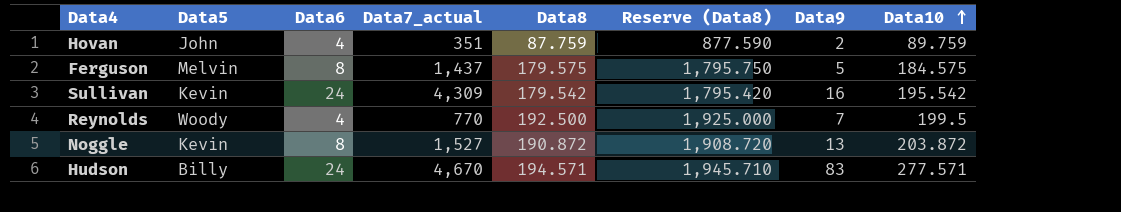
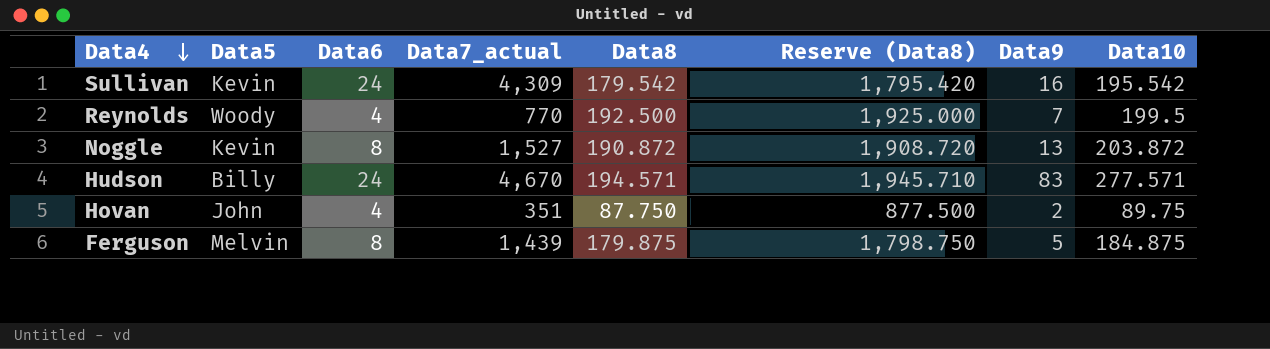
row order: Data10 ascending -> Data4 descending
Hovan | Data8: 87.759 -> 87.750
Hovan | Reserve (Data8): 877.590 -> 877.500
Hovan | Data10: 89.759 -> 89.75
Ferguson | Data7_actual: 1,437 -> 1,439
Ferguson | Data8: 179.575 -> 179.875
Ferguson | Reserve (Data8): 1,795.750 -> 1,798.750
Ferguson | Data10: 184.575 -> 184.875

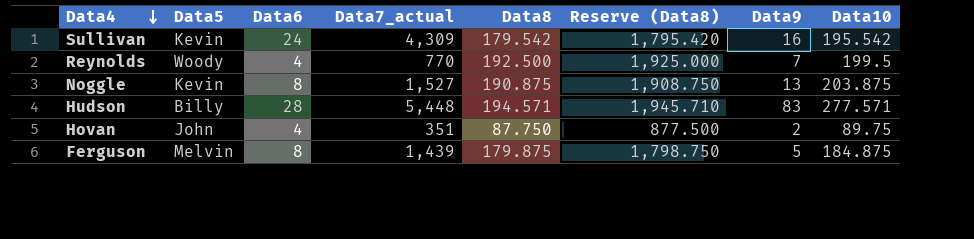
Noggle | Data8: 190.872 -> 190.875
Noggle | Reserve (Data8): 1,908.720 -> 1,908.750
Noggle | Data10: 203.872 -> 203.875
Hudson | Data6: 24 -> 28
Hudson | Data7_actual: 4,670 -> 5,448

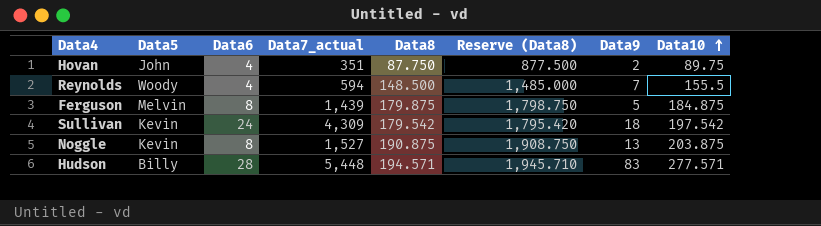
row order: Data4 descending -> Data10 ascending
Reynolds | Data7_actual: 770 -> 594
Reynolds | Data8: 192.500 -> 148.500
Reynolds | Reserve (Data8): 1,925.000 -> 1,485.000
Reynolds | Data10: 199.5 -> 155.5
Sullivan | Data9: 16 -> 18
Sullivan | Data10: 195.542 -> 197.542

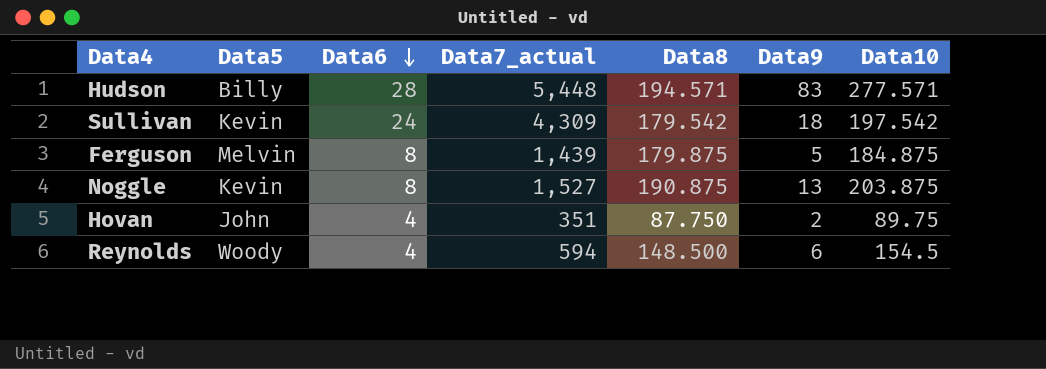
row order: Data10 ascending -> Data6 descending
column Reserve (Data8) | formula: [Data8] * 10 -> none
Reynolds | Data9: 7 -> 6
Reynolds | Data10: 155.5 -> 154.5

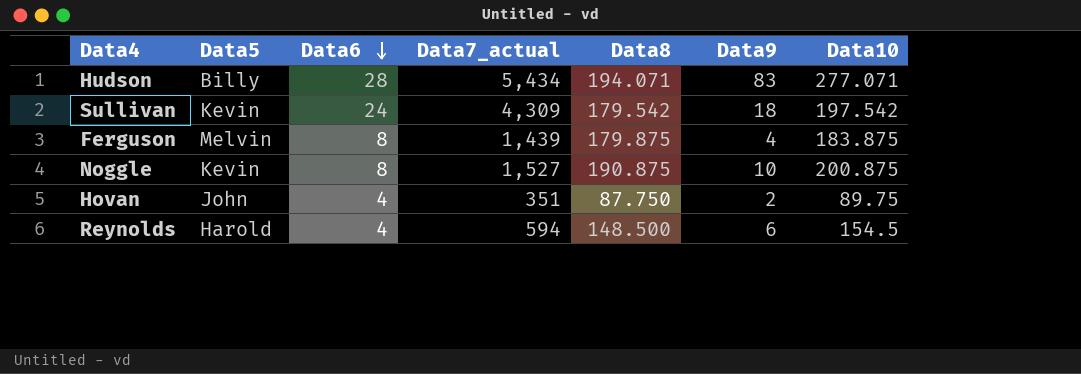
Hudson | Data7_actual: 5,448 -> 5,434
Hudson | Data8: 194.571 -> 194.071
Hudson | Data10: 277.571 -> 277.071
Ferguson | Data9: 5 -> 4
Ferguson | Data10: 184.875 -> 183.875
Noggle | Data9: 13 -> 10
Noggle | Data10: 203.875 -> 200.875
Reynolds | Data5: Woody -> Harold

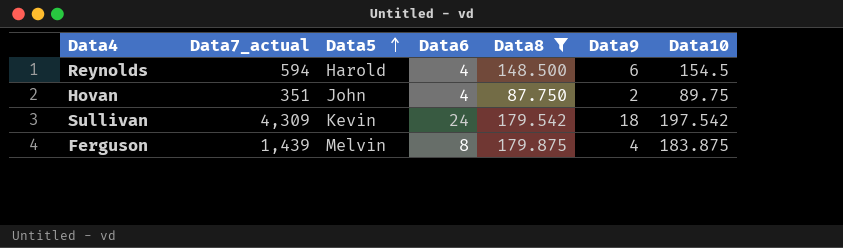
filter: none -> Data8 <= 179.875
row order: Data6 descending -> Data5 ascending
column Data7_actual | position: 4 -> 2

